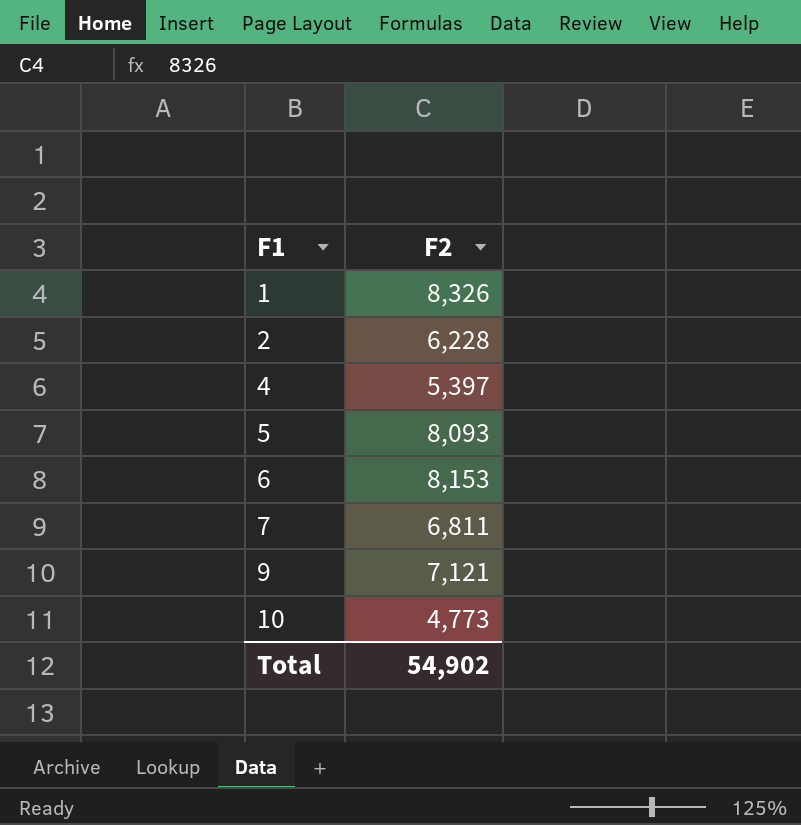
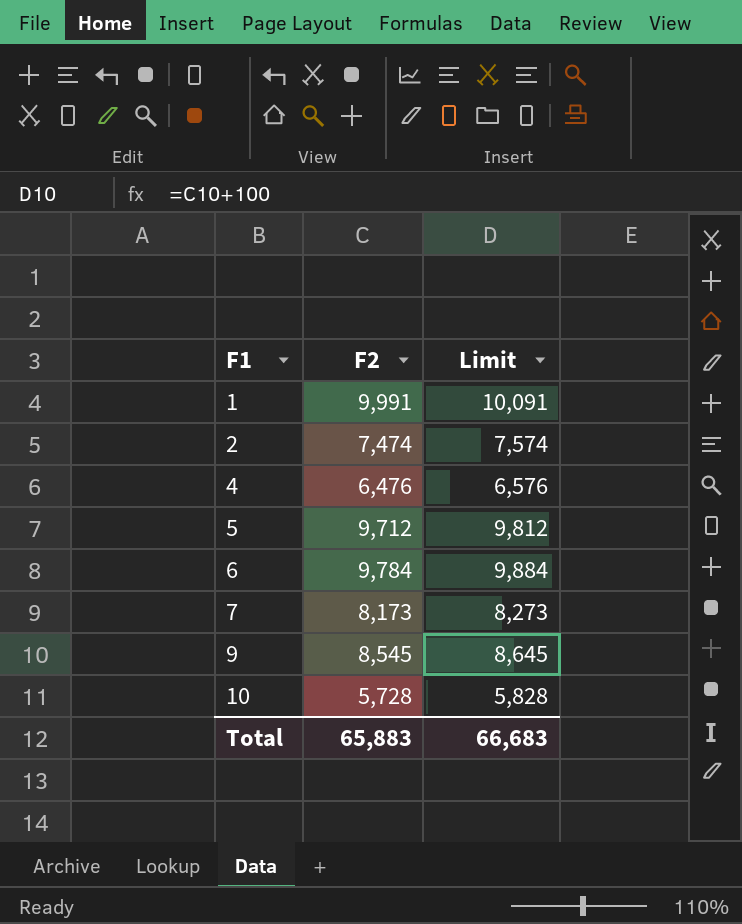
column Limit | formula: none -> [F2] + 100
1 | F2: 8,326 -> 9,991
2 | F2: 6,228 -> 7,474
4 | F2: 5,397 -> 6,476
5 | F2: 8,093 -> 9,712
6 | F2: 8,153 -> 9,784
7 | F2: 6,811 -> 8,173
9 | F2: 7,121 -> 8,545
10 | F2: 4,773 -> 5,728
Total | F2: 54,902 -> 65,883

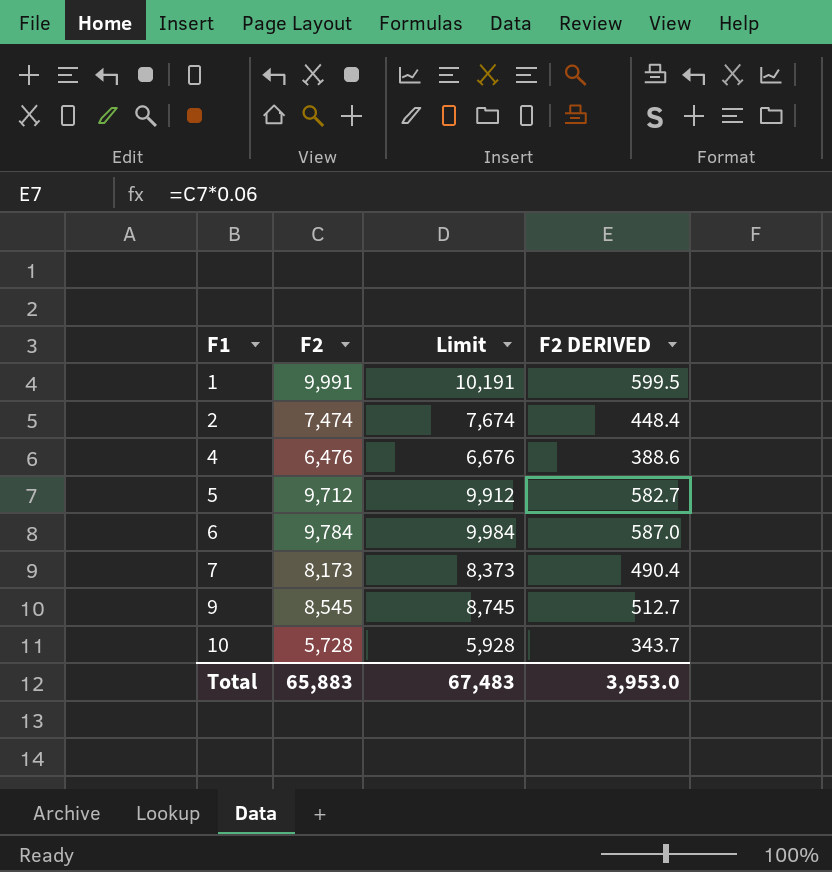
column Limit | formula: [F2] + 100 -> [F2] + 200
column F2 DERIVED | formula: none -> [F2] * 0.06
Total | Limit: 66,683 -> 67,483

